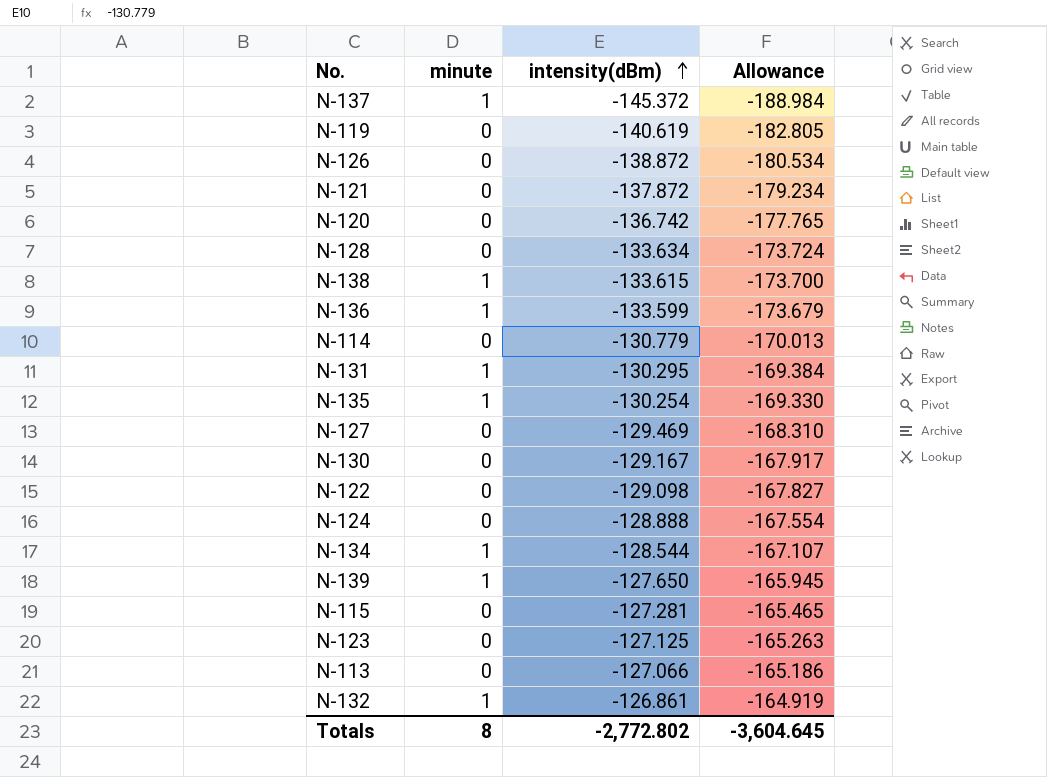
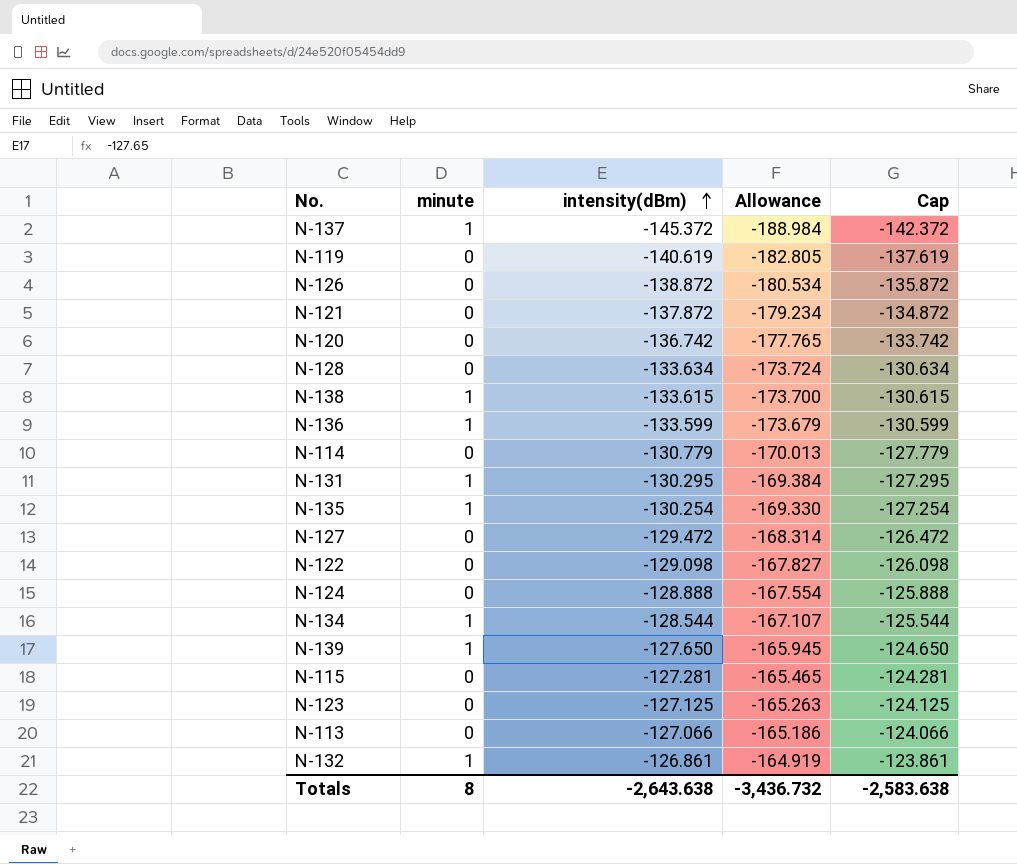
column Cap | formula: none -> [intensity(dBm)] + 3
row N-130: 0 | -129.167 | -167.917 -> none
N-127 | intensity(dBm): -129.469 -> -129.472
N-127 | Allowance: -168.310 -> -168.314
Totals | intensity(dBm): -2,772.802 -> -2,643.638
Totals | Allowance: -3,604.645 -> -3,436.732

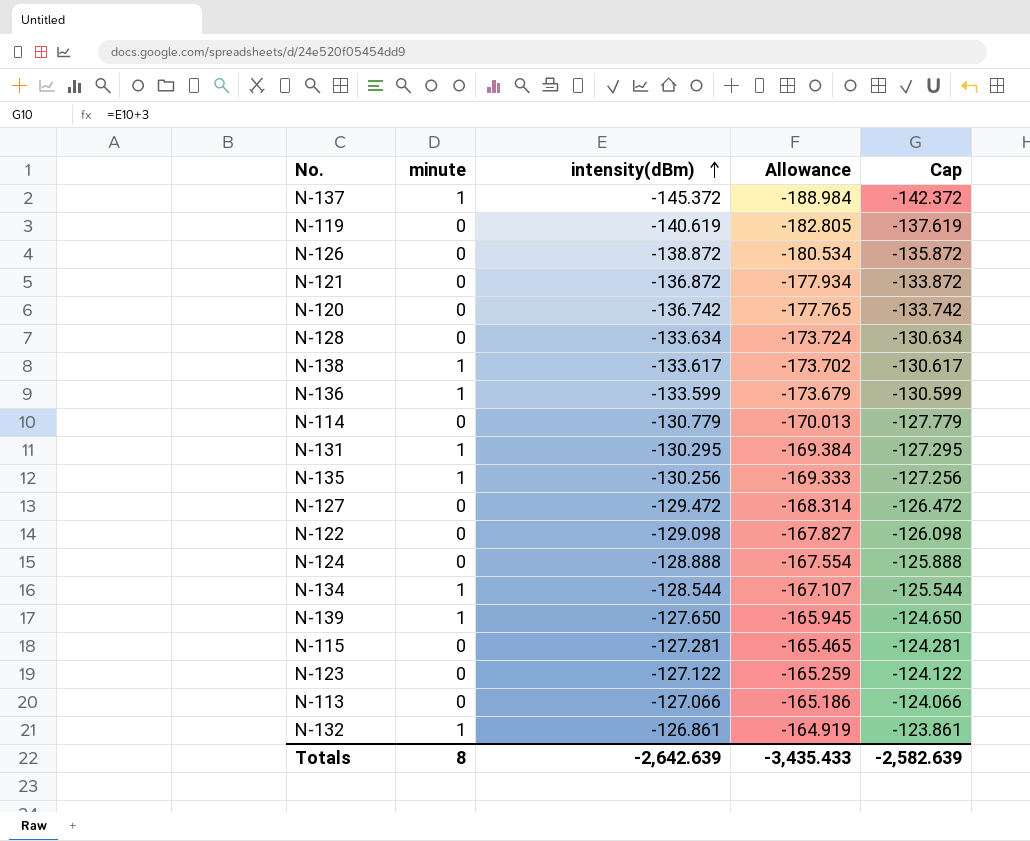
N-121 | intensity(dBm): -137.872 -> -136.872
N-121 | Allowance: -179.234 -> -177.934
N-121 | Cap: -134.872 -> -133.872
N-138 | intensity(dBm): -133.615 -> -133.617
N-138 | Allowance: -173.700 -> -173.702
N-138 | Cap: -130.615 -> -130.617
N-135 | intensity(dBm): -130.254 -> -130.256
N-135 | Allowance: -169.330 -> -169.333
N-135 | Cap: -127.254 -> -127.256
N-123 | intensity(dBm): -127.125 -> -127.122
N-123 | Allowance: -165.263 -> -165.259
N-123 | Cap: -124.125 -> -124.122
Totals | intensity(dBm): -2,643.638 -> -2,642.639
Totals | Allowance: -3,436.732 -> -3,435.433
Totals | Cap: -2,583.638 -> -2,582.639

